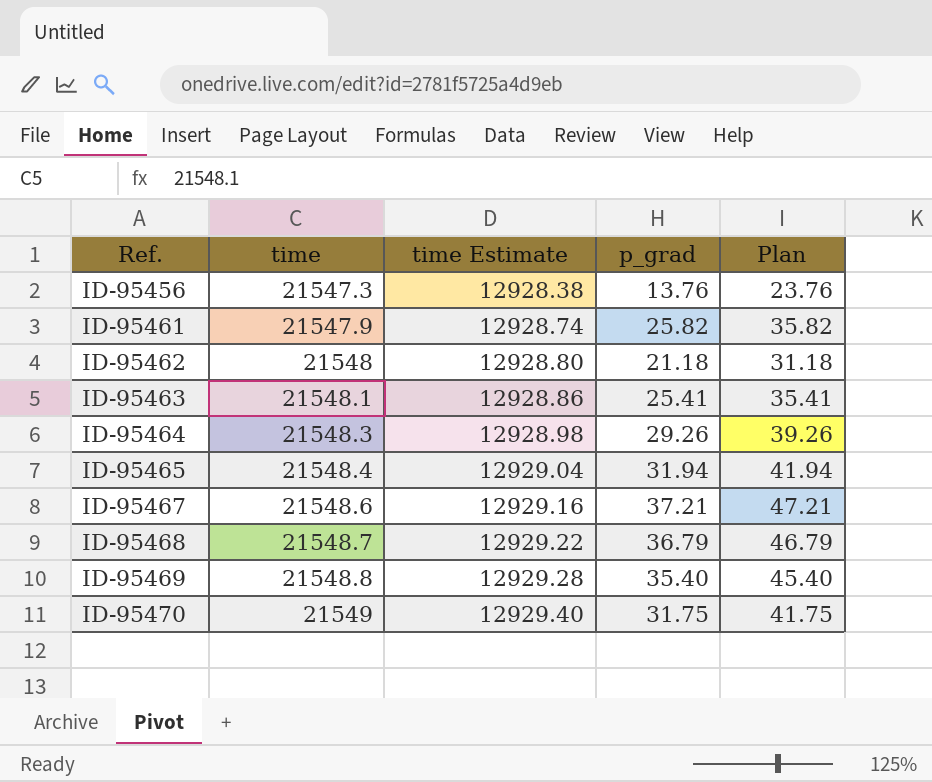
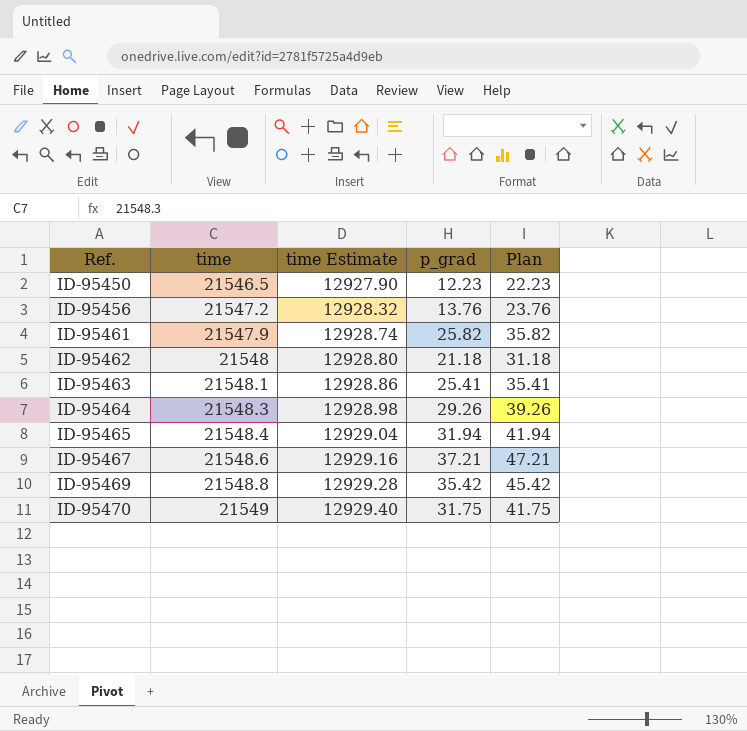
row ID-95468: 21548.7 | 12929.22 | 36.79 | 46.79 -> none
row ID-95450: none -> 21546.5 | 12927.90 | 12.23 | 22.23
ID-95456 | time: 21547.3 -> 21547.2
ID-95456 | time Estimate: 12928.38 -> 12928.32
ID-95469 | p_grad: 35.40 -> 35.42
ID-95469 | Plan: 45.40 -> 45.42

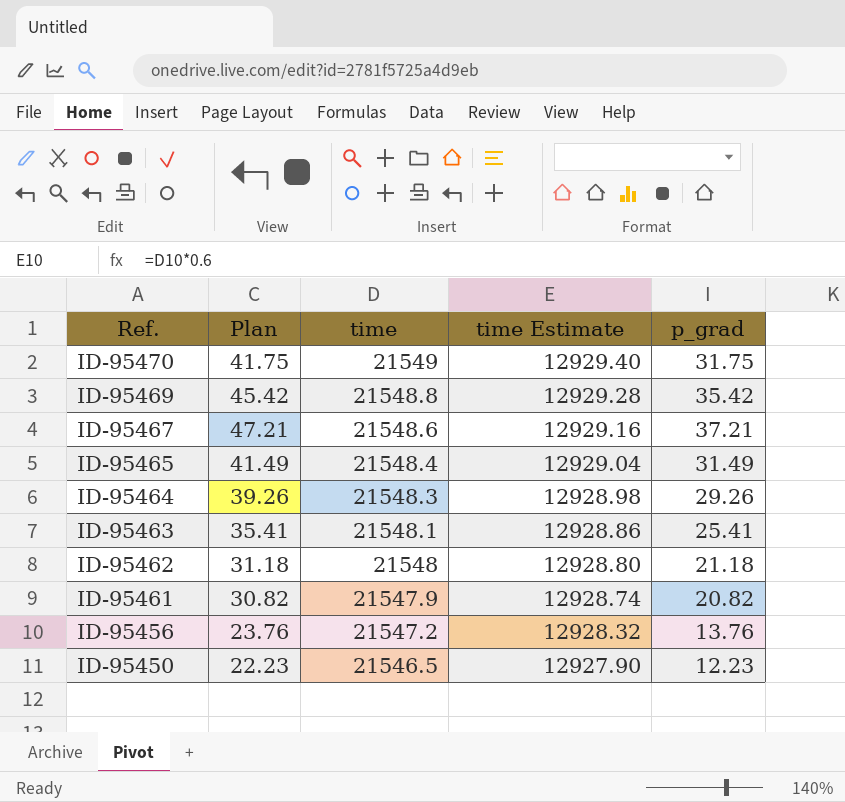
row order: Ref. ascending -> Ref. descending
column Plan | position: 5 -> 2
ID-95465 | Plan: 41.94 -> 41.49
ID-95465 | p_grad: 31.94 -> 31.49
ID-95461 | Plan: 35.82 -> 30.82
ID-95461 | p_grad: 25.82 -> 20.82

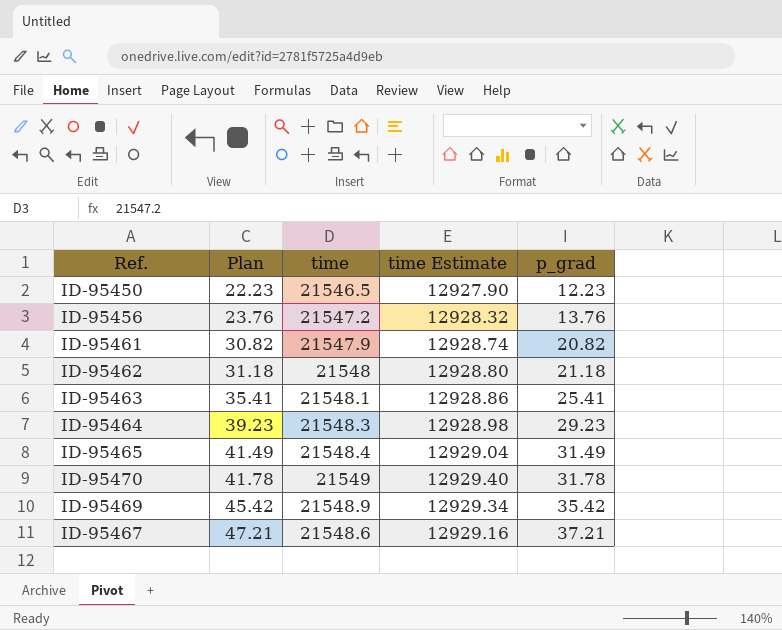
row order: Ref. descending -> Plan ascending
ID-95464 | Plan: 39.26 -> 39.23
ID-95464 | p_grad: 29.26 -> 29.23
ID-95470 | Plan: 41.75 -> 41.78
ID-95470 | p_grad: 31.75 -> 31.78
ID-95469 | time: 21548.8 -> 21548.9
ID-95469 | time Estimate: 12929.28 -> 12929.34

